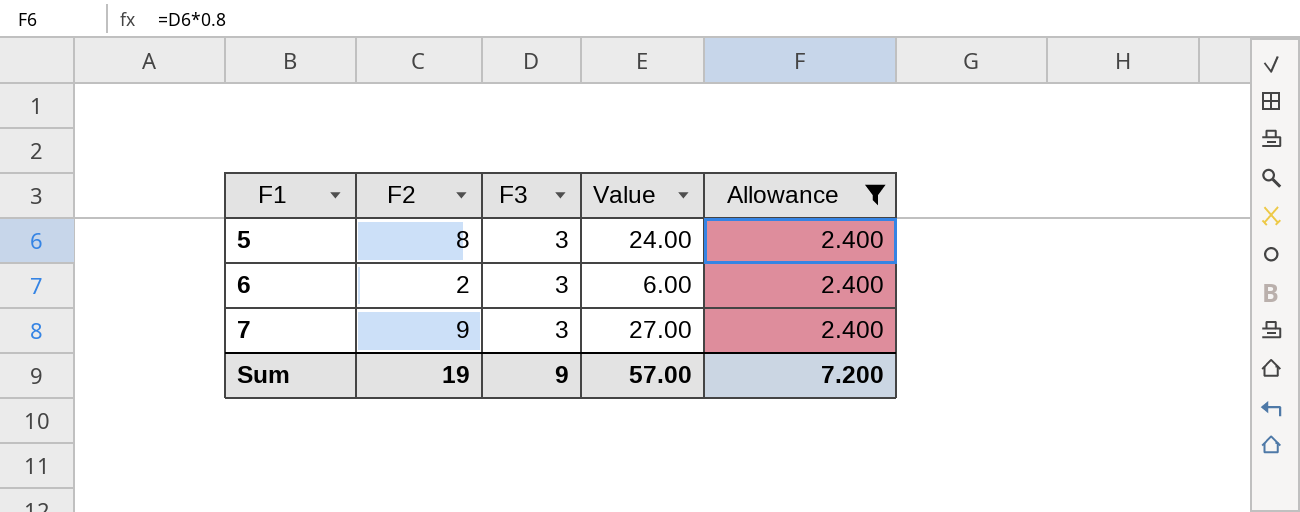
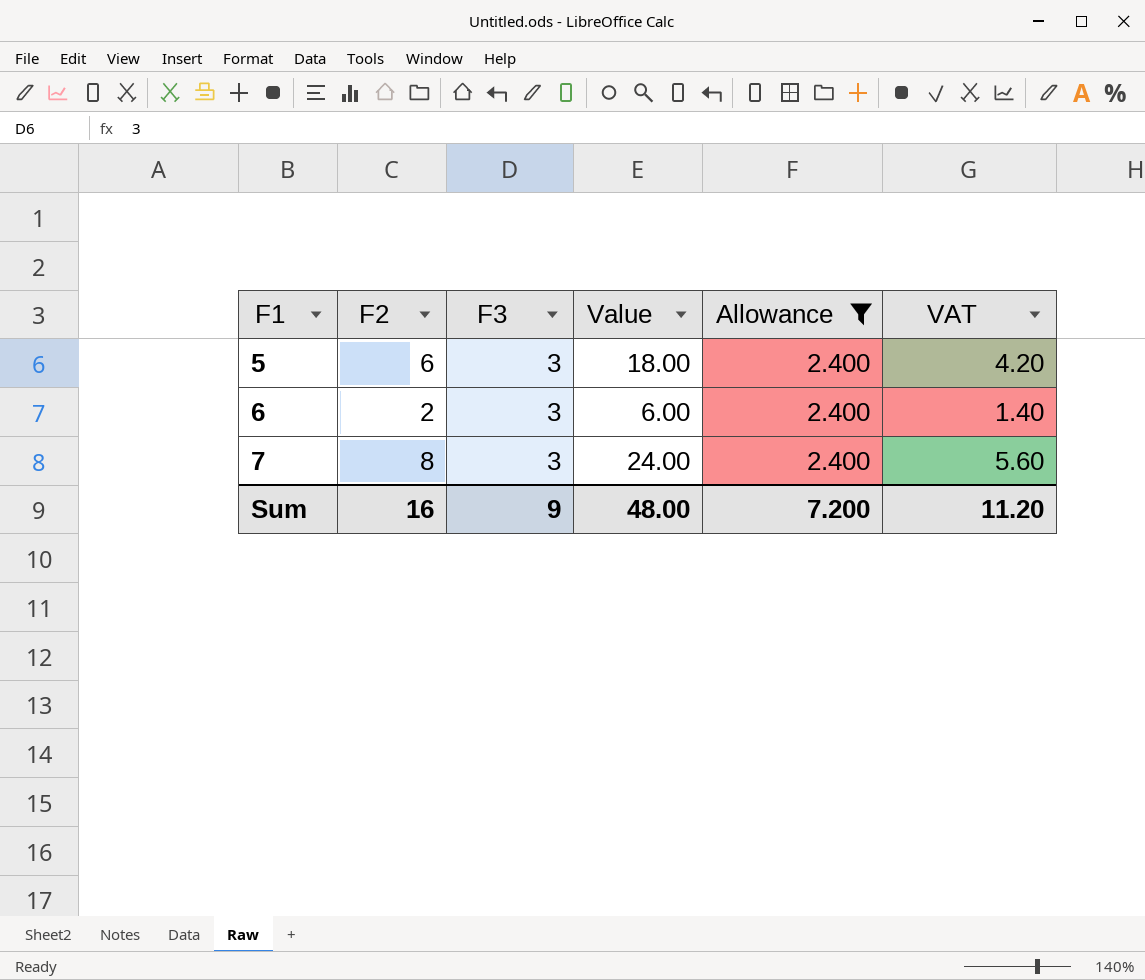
column VAT | formula: none -> [F2] * 0.7
5 | F2: 8 -> 6
5 | Value: 24.00 -> 18.00
7 | F2: 9 -> 8
7 | Value: 27.00 -> 24.00
Sum | F2: 19 -> 16
Sum | Value: 57.00 -> 48.00

